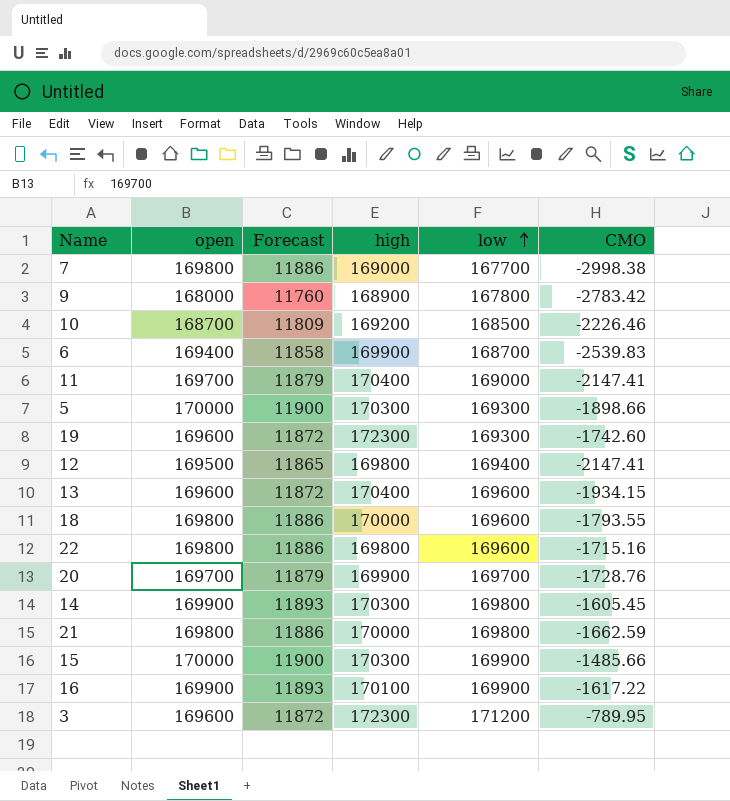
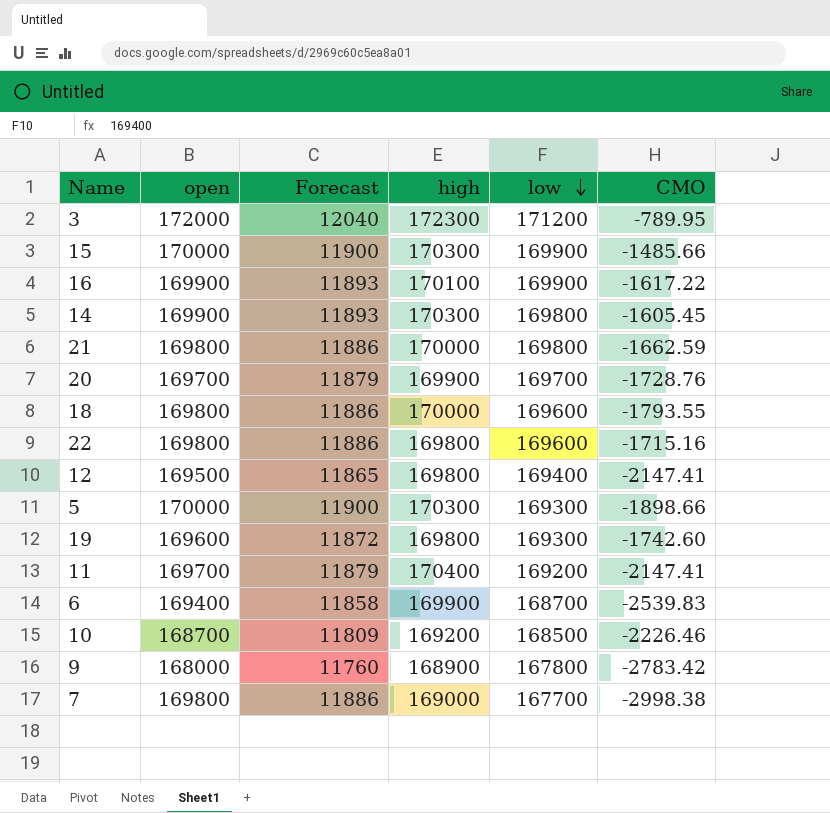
row order: low ascending -> low descending
row 13: 169600 | 11872 | 170400 | 169600 | -1934.15 -> none
3 | open: 169600 -> 172000
3 | Forecast: 11872 -> 12040
19 | high: 172300 -> 169800
11 | low: 169000 -> 169200

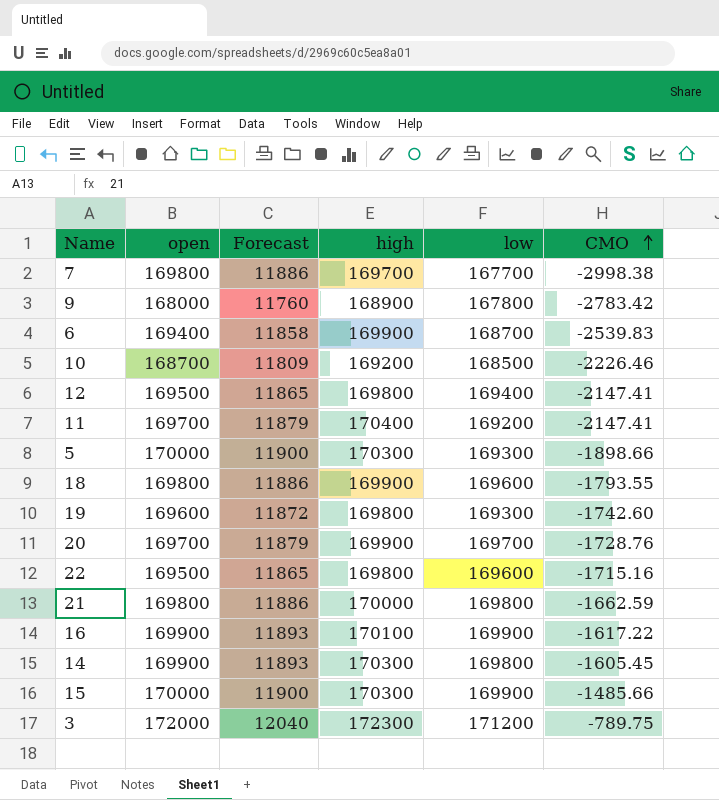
row order: low descending -> CMO ascending
7 | high: 169000 -> 169700
18 | high: 170000 -> 169900
22 | open: 169800 -> 169500
22 | Forecast: 11886 -> 11865
3 | CMO: -789.95 -> -789.75

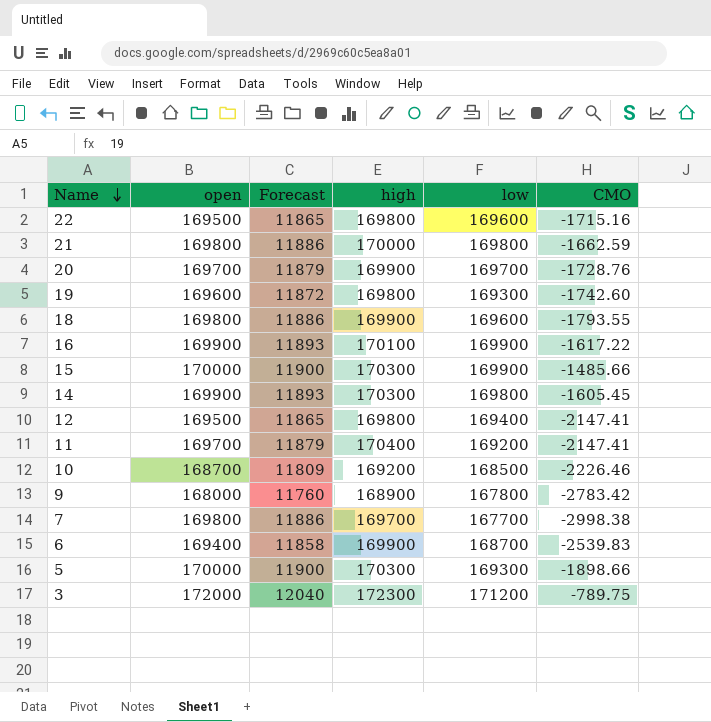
row order: CMO ascending -> Name descending

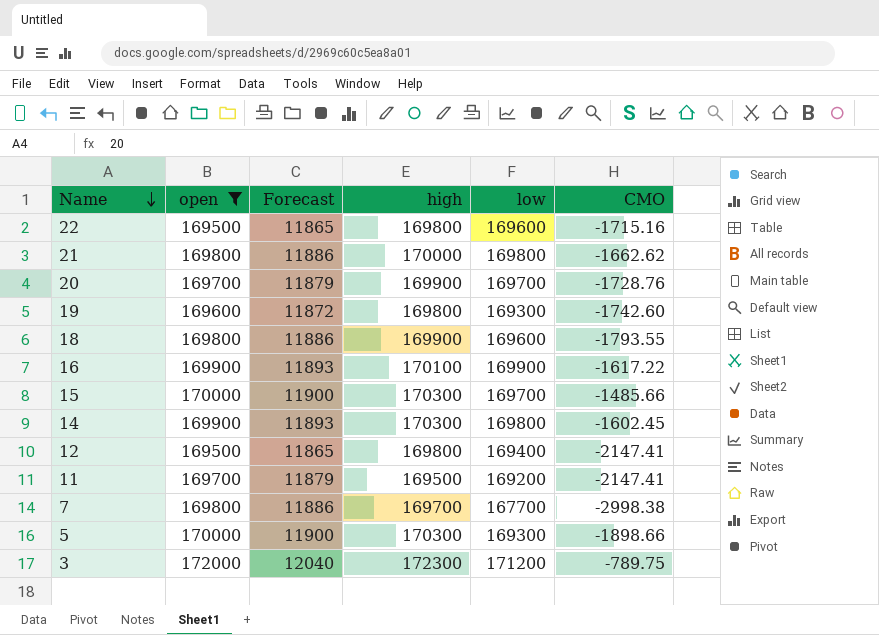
filter: none -> open >= 169500
21 | CMO: -1662.59 -> -1662.62
15 | low: 169900 -> 169700
14 | CMO: -1605.45 -> -1602.45
11 | high: 170400 -> 169500

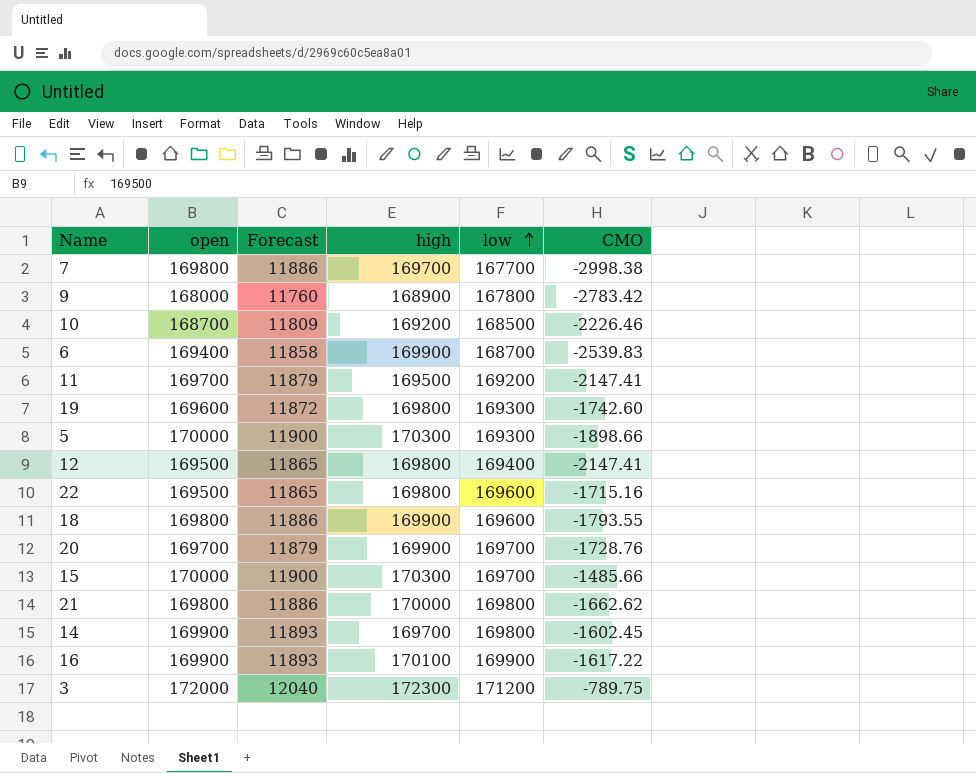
filter: open >= 169500 -> none
row order: Name descending -> low ascending
14 | high: 170300 -> 169700

